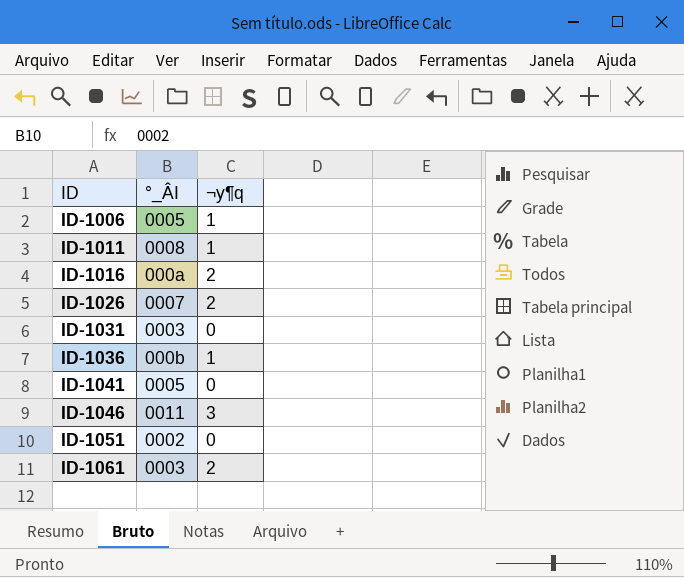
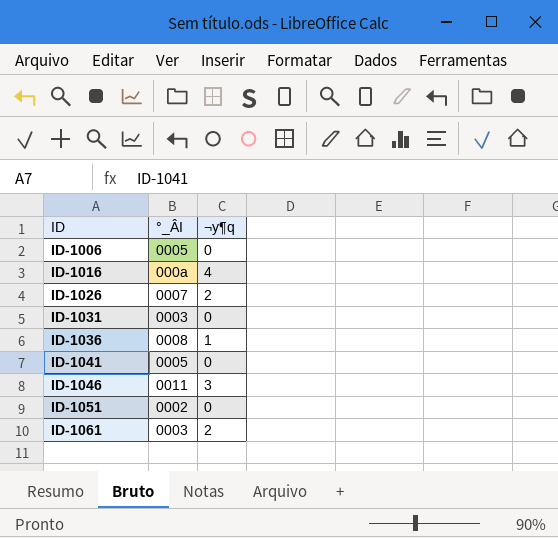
row ID-1011: 0008 | 1 -> none
ID-1006 | ¬y¶q: 1 -> 0
ID-1016 | ¬y¶q: 2 -> 4
ID-1036 | °_ÂI: 000b -> 0008

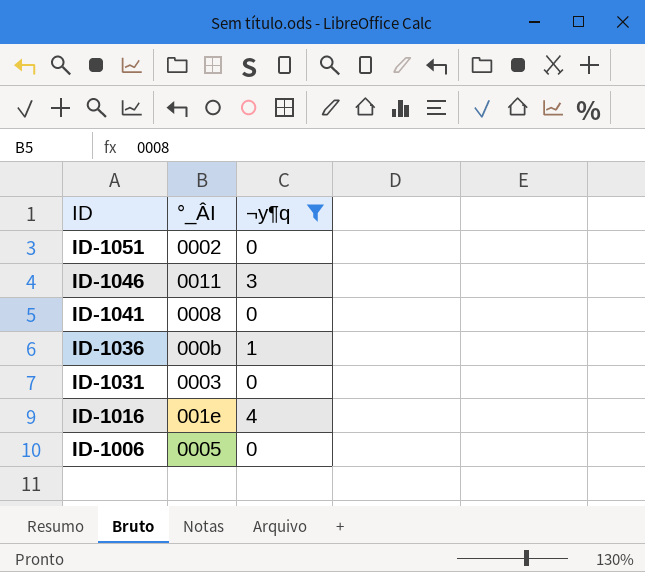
filter: none -> ¬y¶q != 2
row order: ID ascending -> ID descending
ID-1041 | °_ÂI: 0005 -> 0008
ID-1036 | °_ÂI: 0008 -> 000b
ID-1016 | °_ÂI: 000a -> 001e

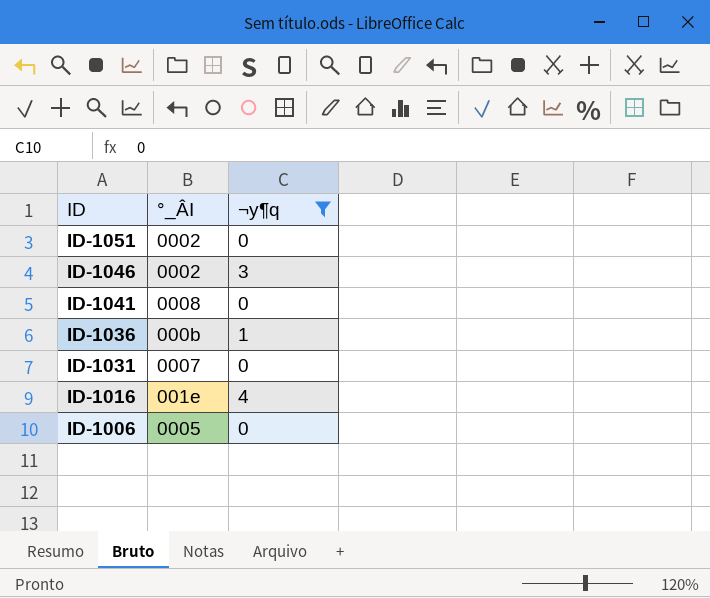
ID-1046 | °_ÂI: 0011 -> 0002
ID-1031 | °_ÂI: 0003 -> 0007

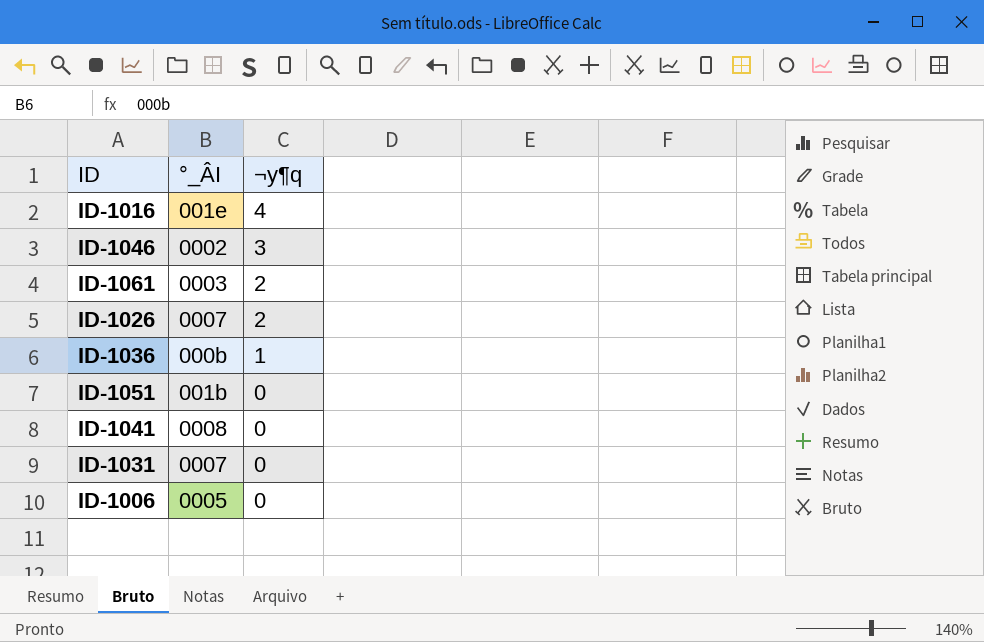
filter: ¬y¶q != 2 -> none
row order: ID descending -> ¬y¶q descending
ID-1051 | °_ÂI: 0002 -> 001b

